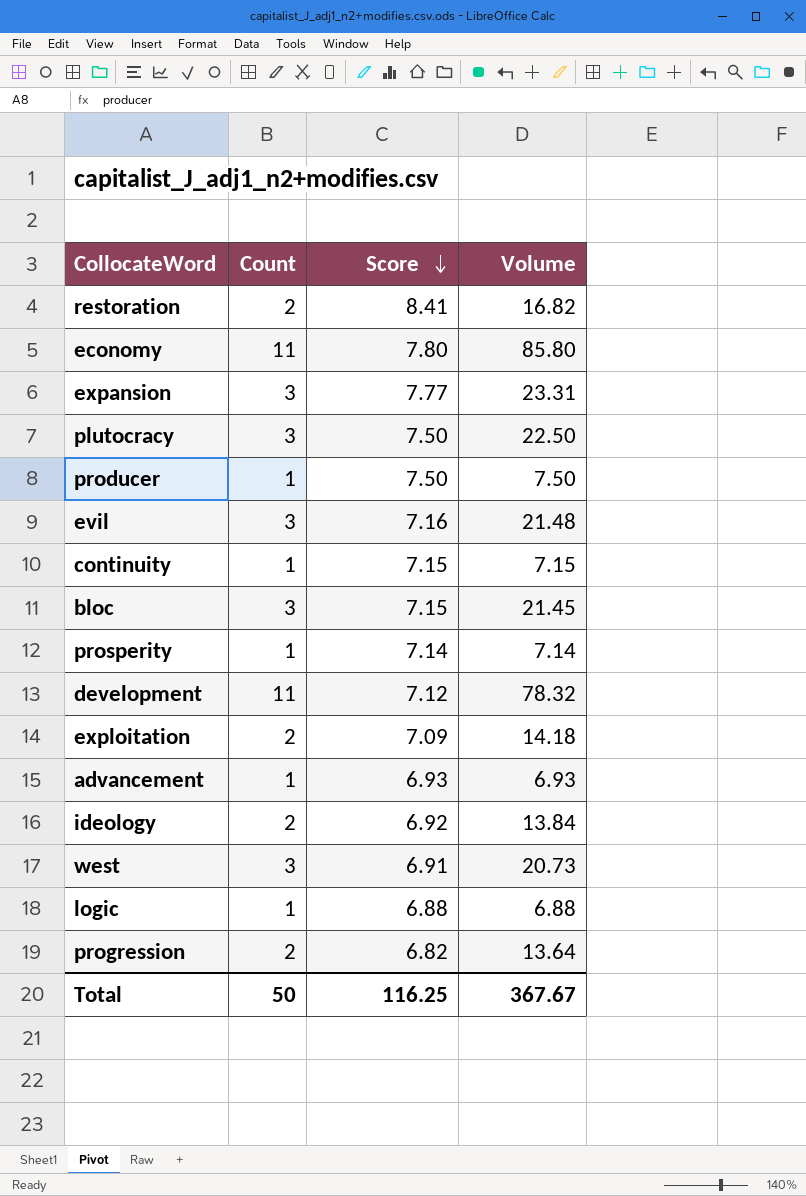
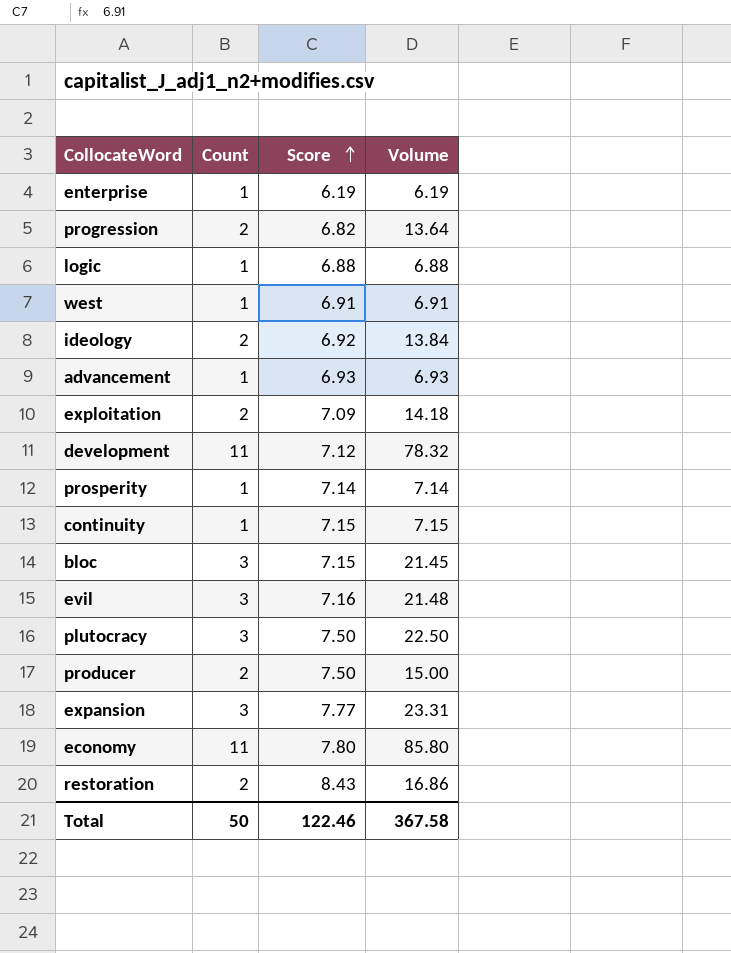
row order: Score descending -> Score ascending
row enterprise: none -> 1 | 6.19 | 6.19
west | Count: 3 -> 1
west | Volume: 20.73 -> 6.91
producer | Count: 1 -> 2
producer | Volume: 7.50 -> 15.00
restoration | Score: 8.41 -> 8.43
restoration | Volume: 16.82 -> 16.86
Total | Score: 116.25 -> 122.46
Total | Volume: 367.67 -> 367.58

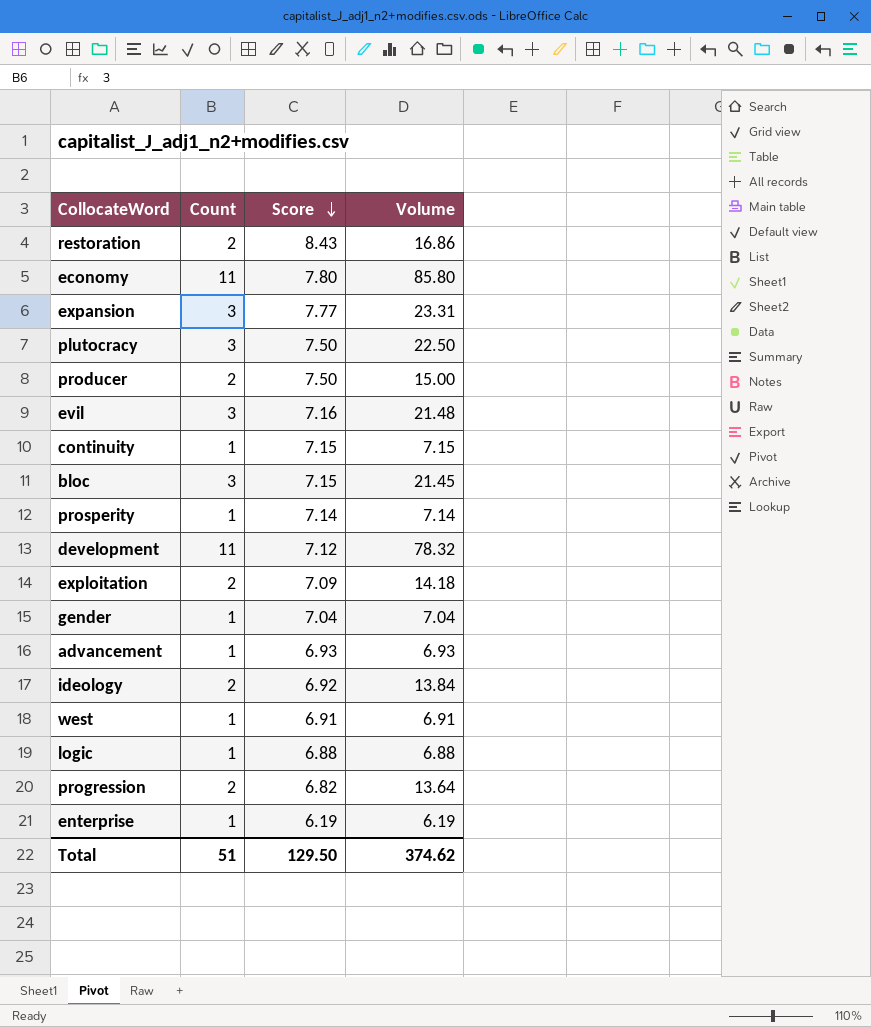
row order: Score ascending -> Score descending
row gender: none -> 1 | 7.04 | 7.04
Total | Count: 50 -> 51
Total | Score: 122.46 -> 129.50
Total | Volume: 367.58 -> 374.62

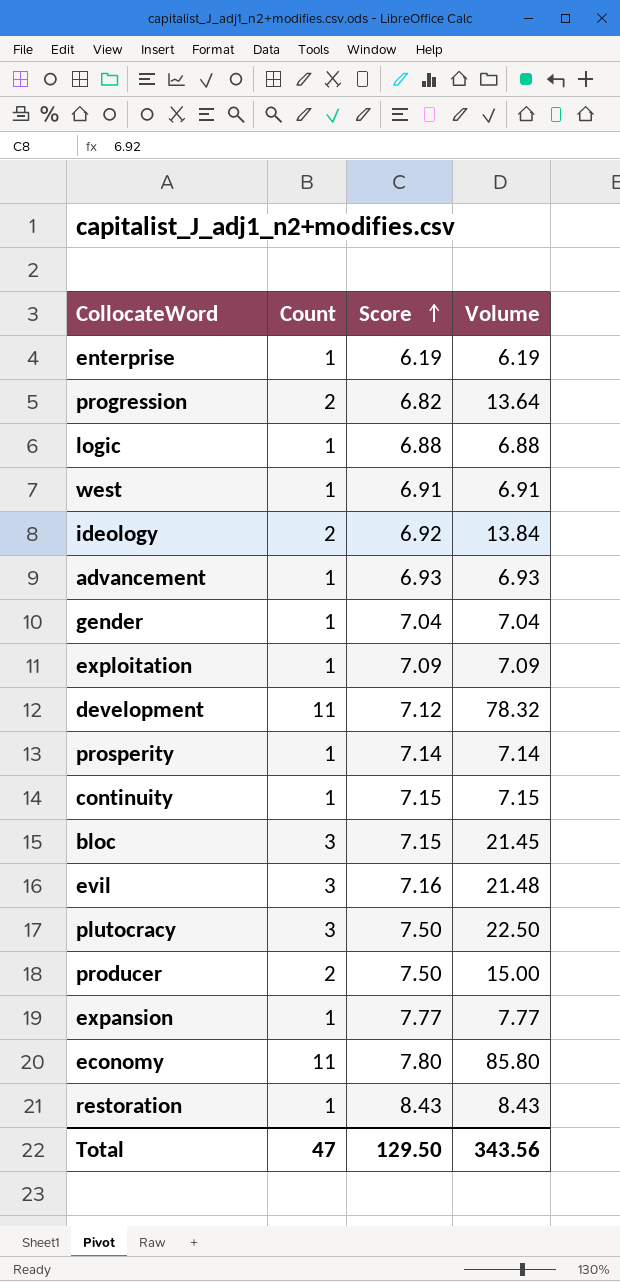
row order: Score descending -> Score ascending
exploitation | Count: 2 -> 1
exploitation | Volume: 14.18 -> 7.09
expansion | Count: 3 -> 1
expansion | Volume: 23.31 -> 7.77
restoration | Count: 2 -> 1
restoration | Volume: 16.86 -> 8.43
Total | Count: 51 -> 47
Total | Volume: 374.62 -> 343.56

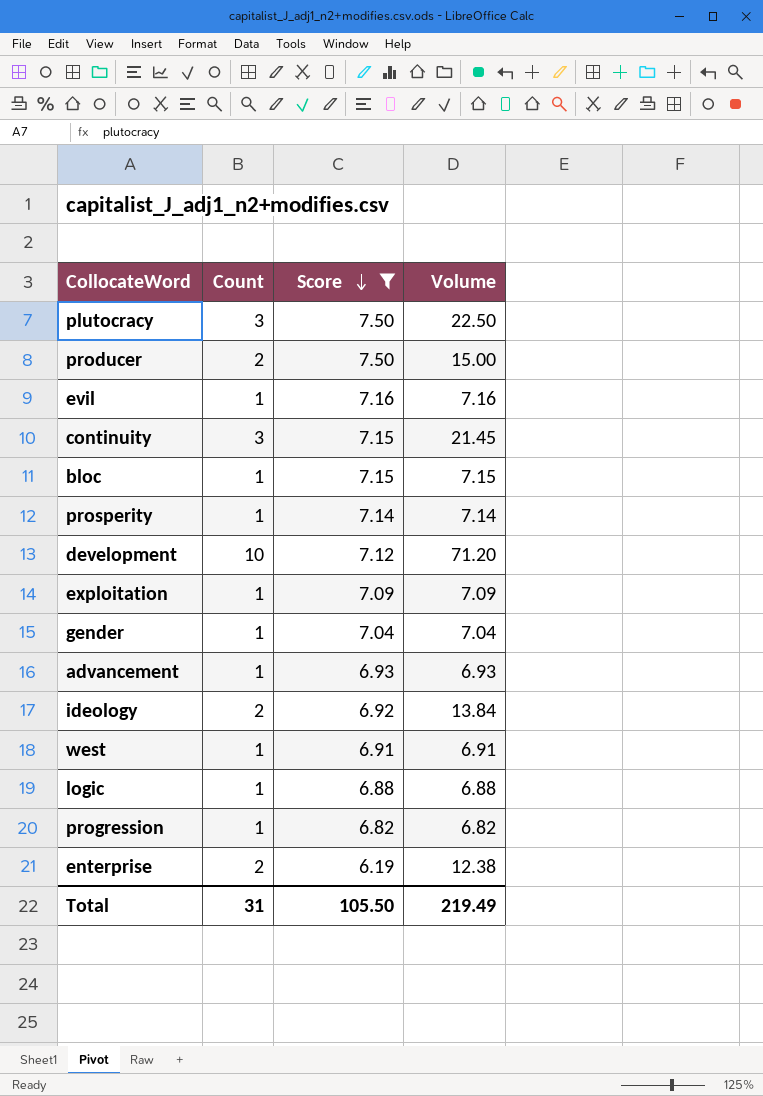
filter: none -> Score <= 7.50
row order: Score ascending -> Score descending
evil | Count: 3 -> 1
evil | Volume: 21.48 -> 7.16
continuity | Count: 1 -> 3
continuity | Volume: 7.15 -> 21.45
bloc | Count: 3 -> 1
bloc | Volume: 21.45 -> 7.15
development | Count: 11 -> 10
development | Volume: 78.32 -> 71.20
progression | Count: 2 -> 1
progression | Volume: 13.64 -> 6.82
enterprise | Count: 1 -> 2
enterprise | Volume: 6.19 -> 12.38
Total | Count: 47 -> 31
Total | Score: 129.50 -> 105.50
Total | Volume: 343.56 -> 219.49

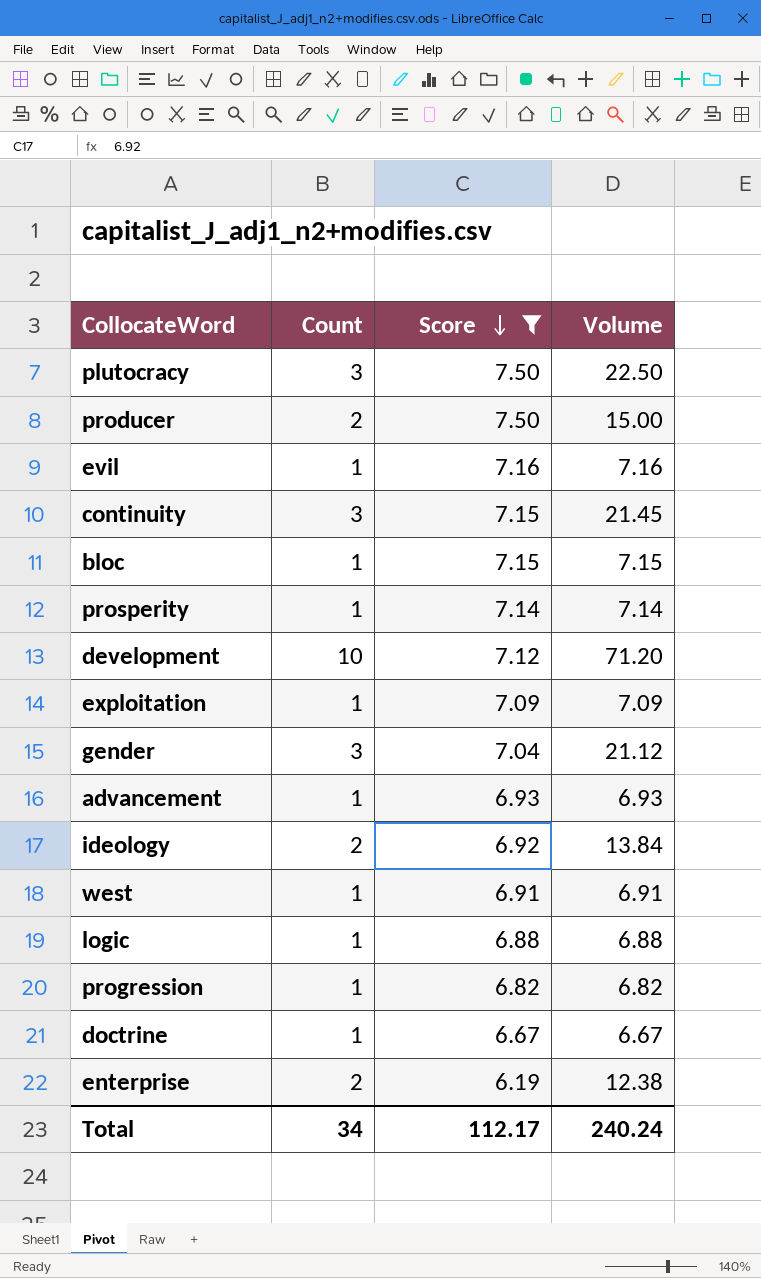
gender | Count: 1 -> 3
gender | Volume: 7.04 -> 21.12
row doctrine: none -> 1 | 6.67 | 6.67
Total | Count: 31 -> 34
Total | Score: 105.50 -> 112.17
Total | Volume: 219.49 -> 240.24

